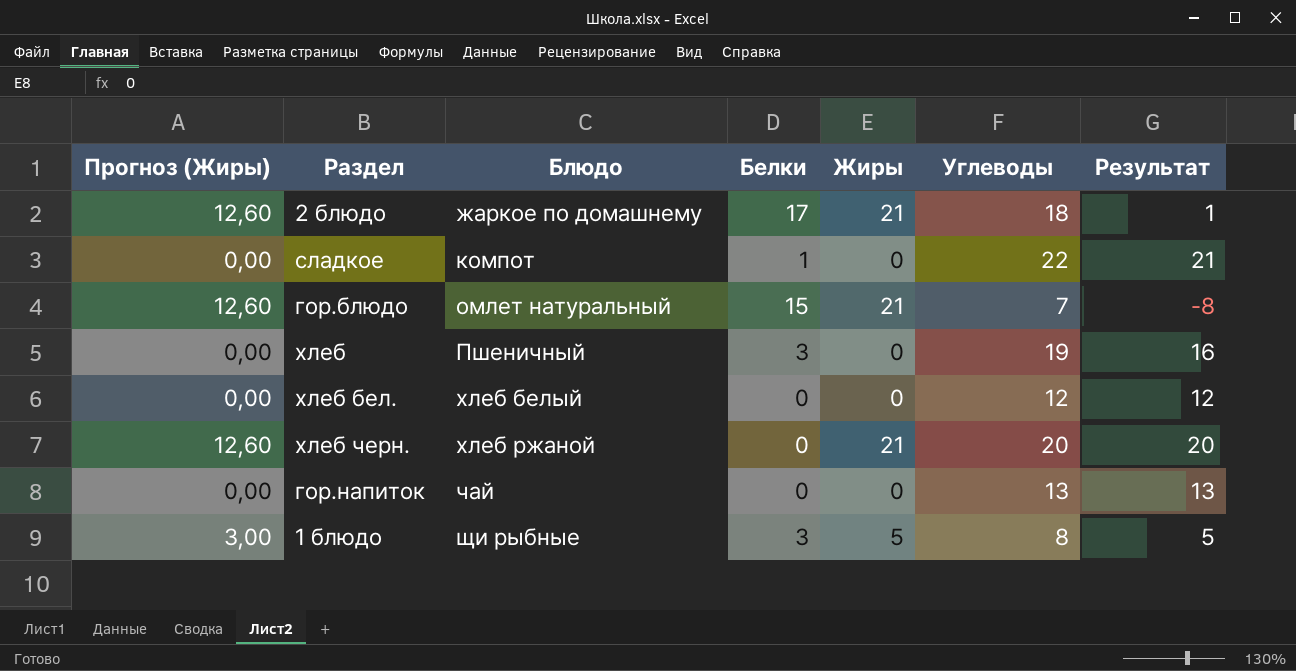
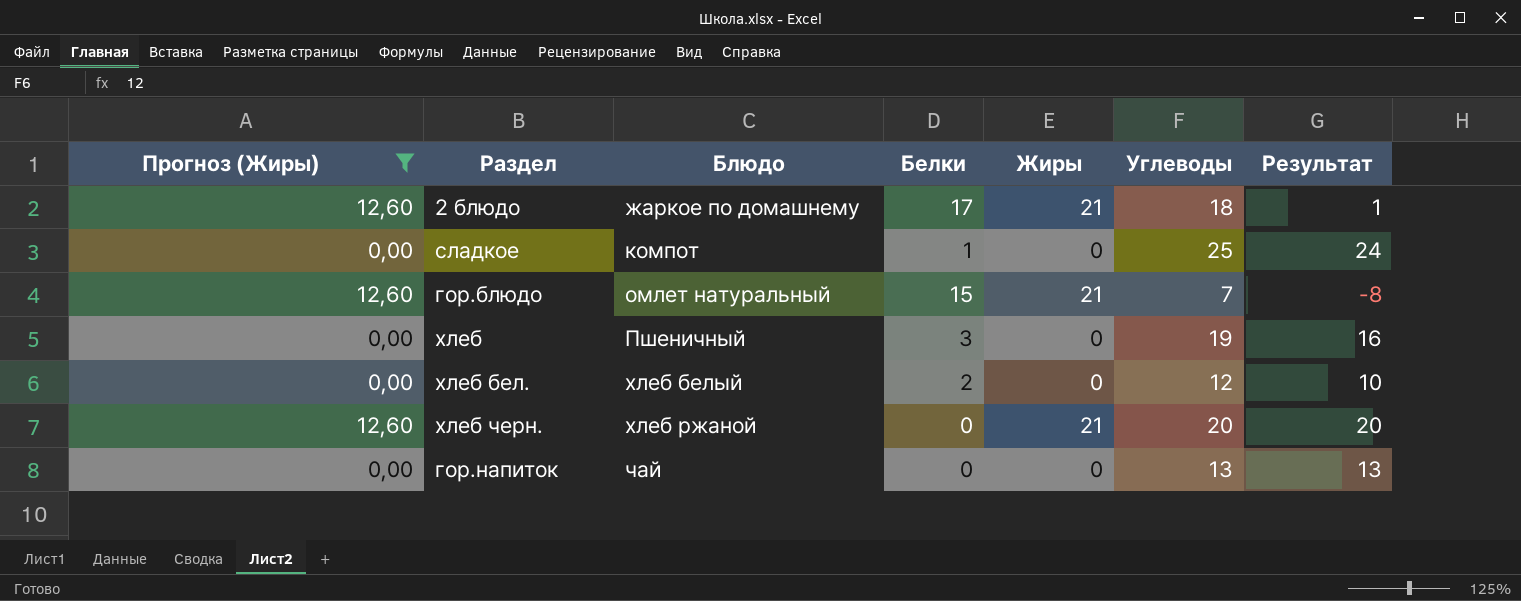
filter: none -> Прогноз (Жиры) != 3,00
сладкое | Углеводы: 22 -> 25
сладкое | Результат: 21 -> 24
хлеб бел. | Белки: 0 -> 2
хлеб бел. | Результат: 12 -> 10

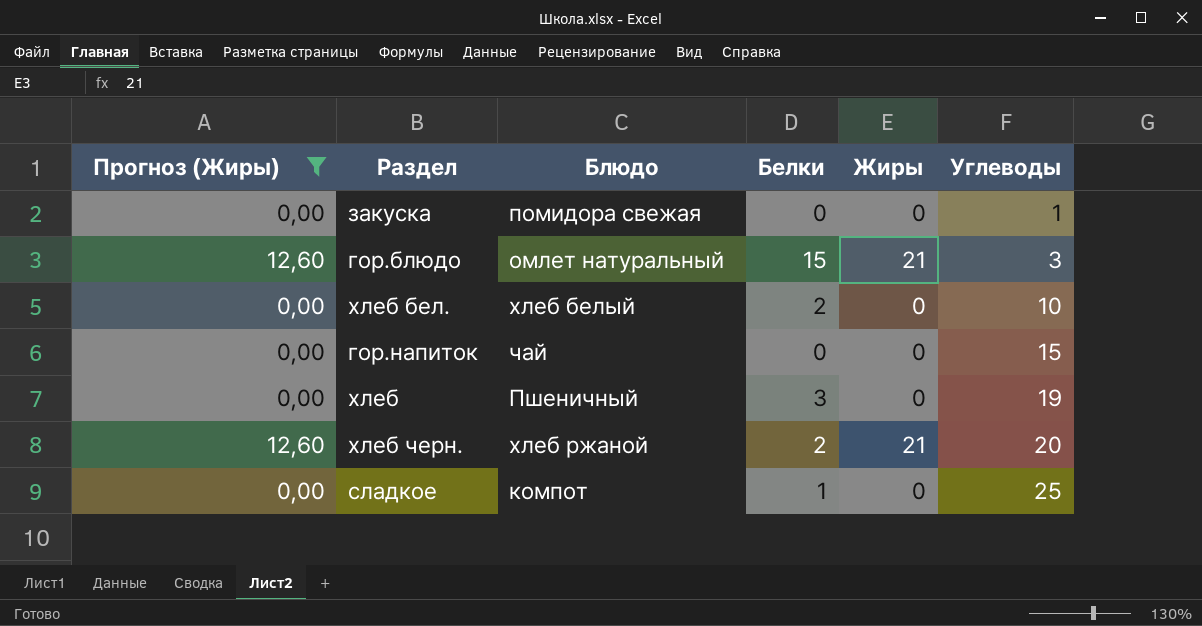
row order: Блюдо ascending -> Углеводы ascending
column Результат | formula: [Углеводы] - [Белки] -> none
row 2 блюдо: 12,60 | жаркое по домашнему | 17 | 21 | 18 | 1 -> none
row закуска: none -> 0,00 | помидора свежая | 0 | 0 | 1
гор.блюдо | Углеводы: 7 -> 3
хлеб бел. | Углеводы: 12 -> 10
гор.напиток | Углеводы: 13 -> 15
хлеб черн. | Белки: 0 -> 2

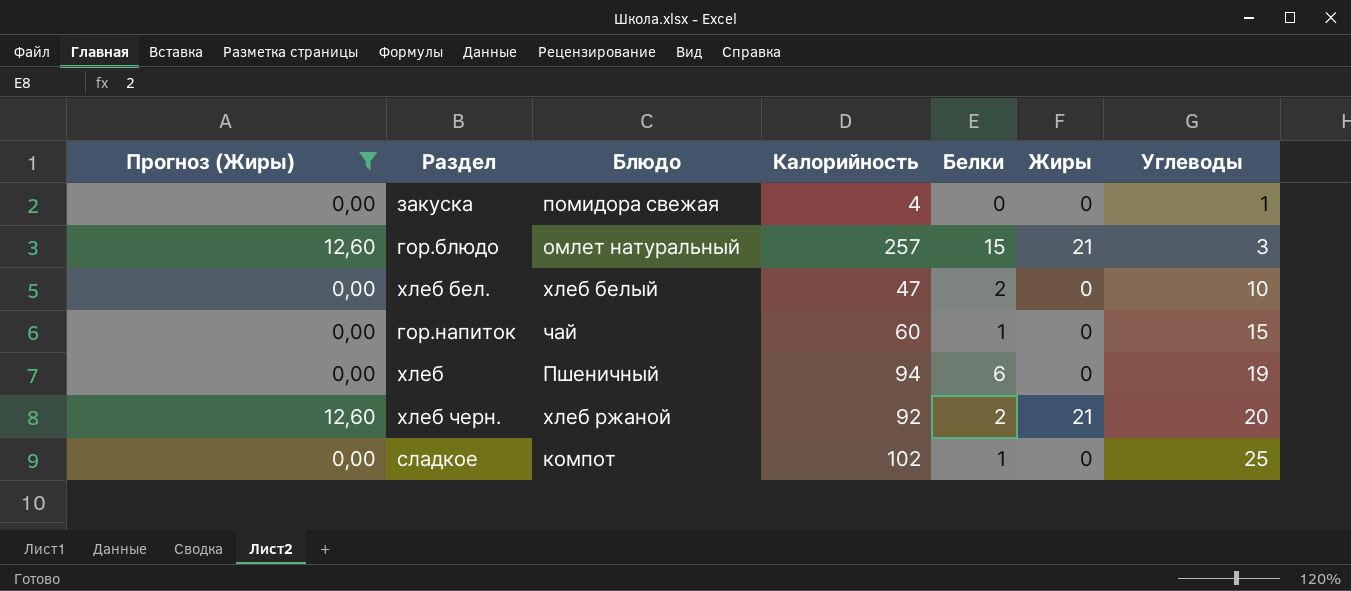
column Калорийность | position: none -> 4
гор.напиток | Белки: 0 -> 1
хлеб | Белки: 3 -> 6

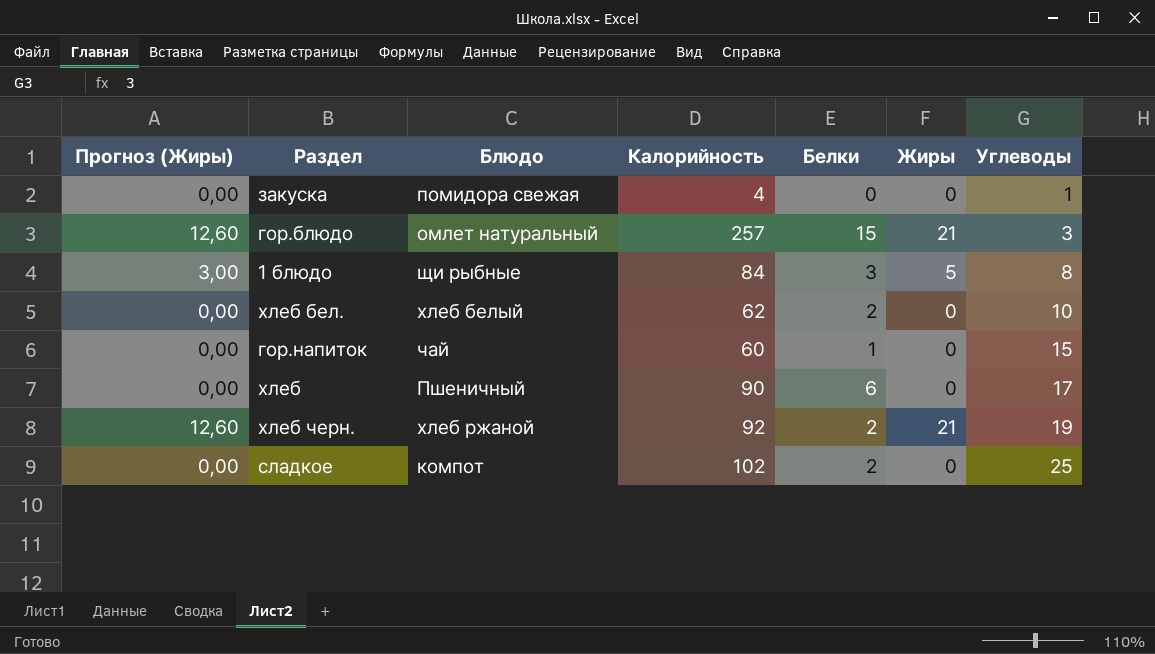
filter: Прогноз (Жиры) != 3,00 -> none
хлеб бел. | Калорийность: 47 -> 62
хлеб | Калорийность: 94 -> 90
хлеб | Углеводы: 19 -> 17
хлеб черн. | Углеводы: 20 -> 19
сладкое | Белки: 1 -> 2

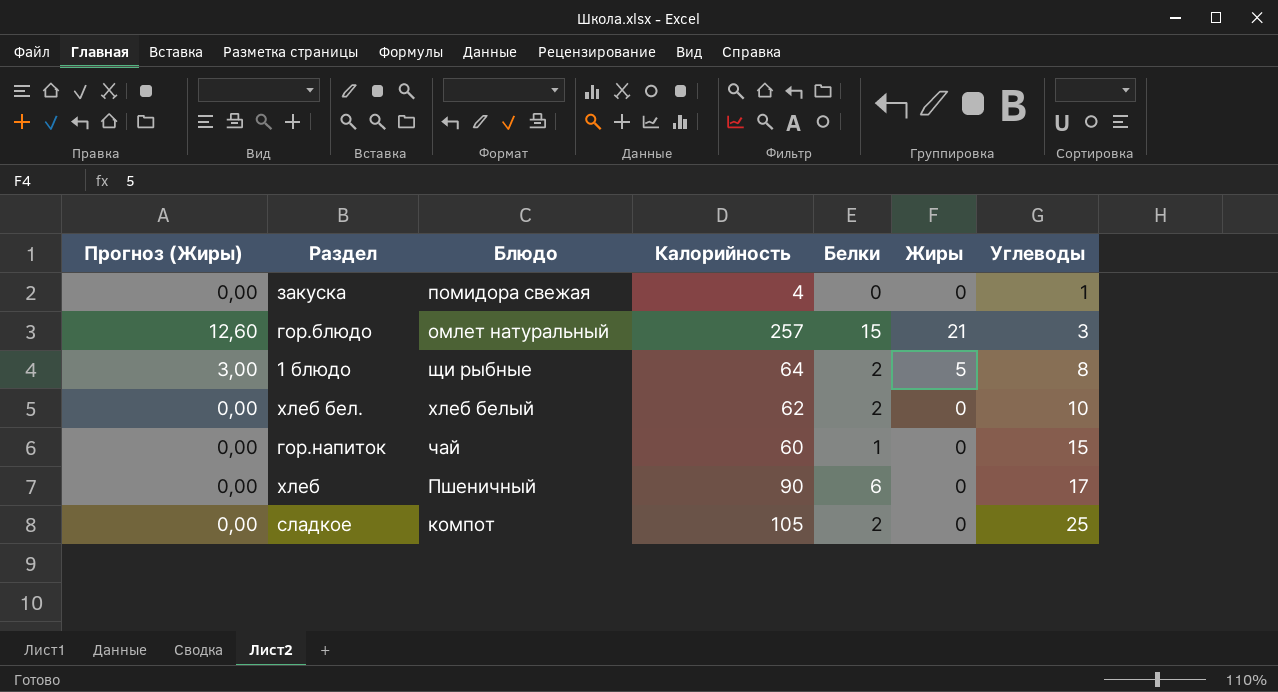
row хлеб черн.: 12,60 | хлеб ржаной | 92 | 2 | 21 | 19 -> none
1 блюдо | Калорийность: 84 -> 64
1 блюдо | Белки: 3 -> 2
сладкое | Калорийность: 102 -> 105

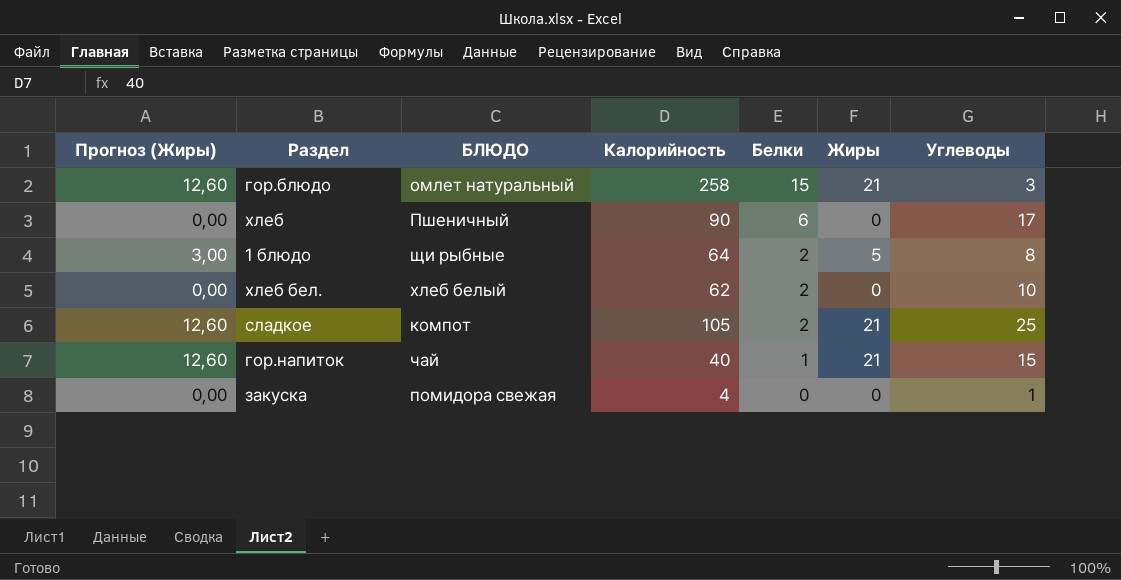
row order: Углеводы ascending -> Белки descending
column name: Блюдо -> БЛЮДО
гор.блюдо | Калорийность: 257 -> 258
сладкое | Прогноз (Жиры): 0,00 -> 12,60
сладкое | Жиры: 0 -> 21
гор.напиток | Прогноз (Жиры): 0,00 -> 12,60
гор.напиток | Калорийность: 60 -> 40
гор.напиток | Жиры: 0 -> 21

